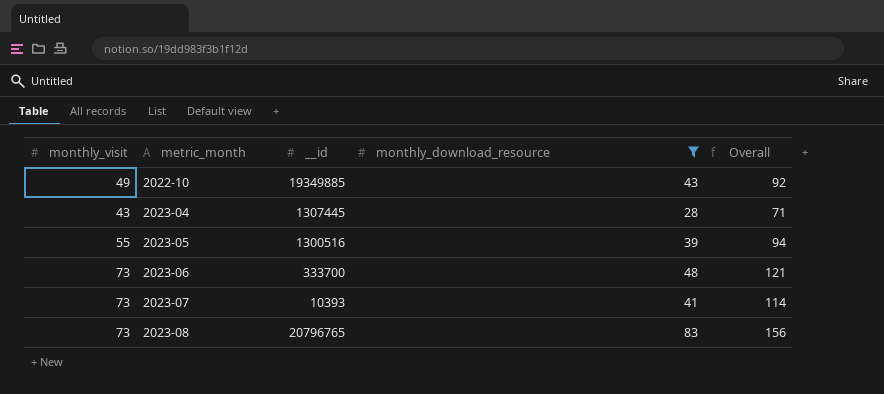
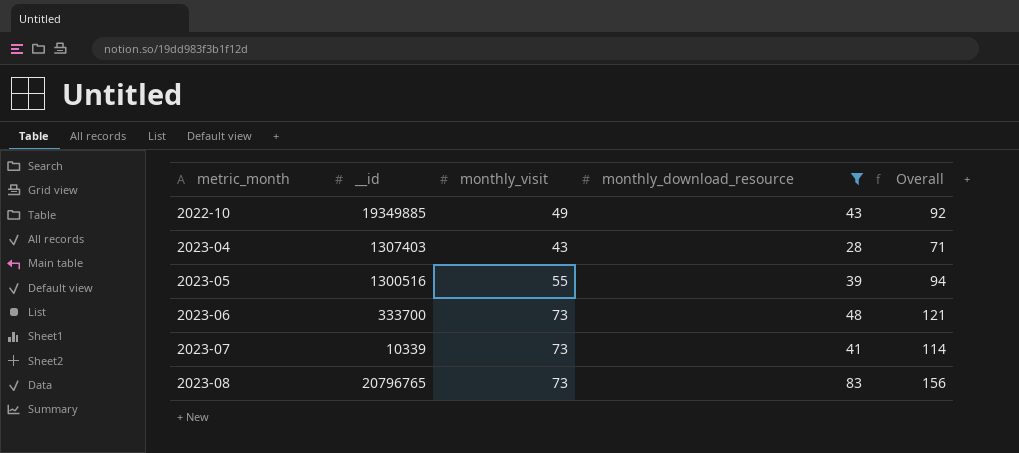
column monthly_visit | position: 1 -> 3
2023-04 | __id: 1307445 -> 1307403
2023-07 | __id: 10393 -> 10339

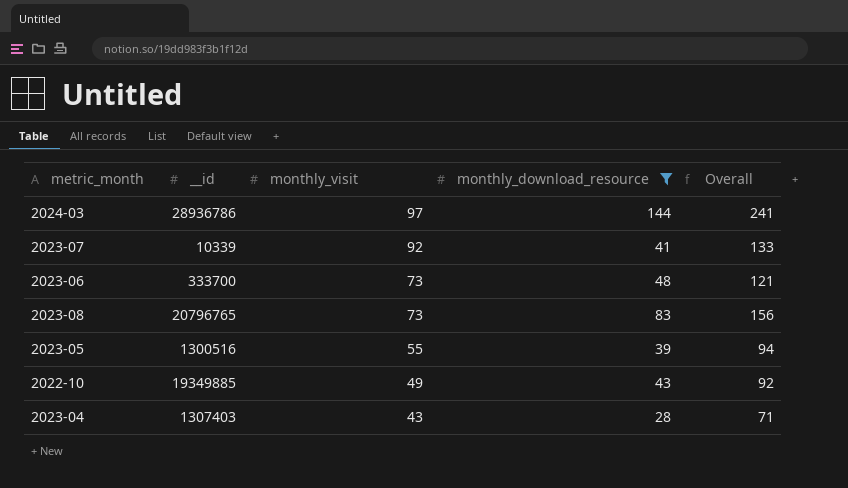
row order: metric_month ascending -> monthly_visit descending
row 2024-03: none -> 28936786 | 97 | 144 | 241
2023-07 | monthly_visit: 73 -> 92
2023-07 | Overall: 114 -> 133

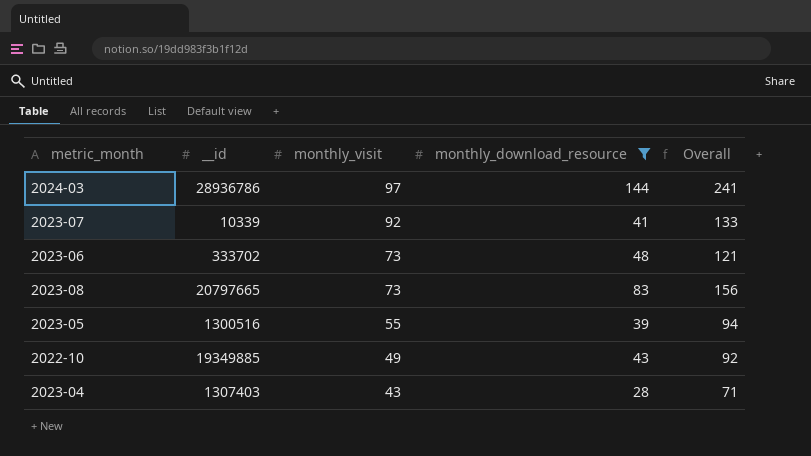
2023-06 | __id: 333700 -> 333702
2023-08 | __id: 20796765 -> 20797665

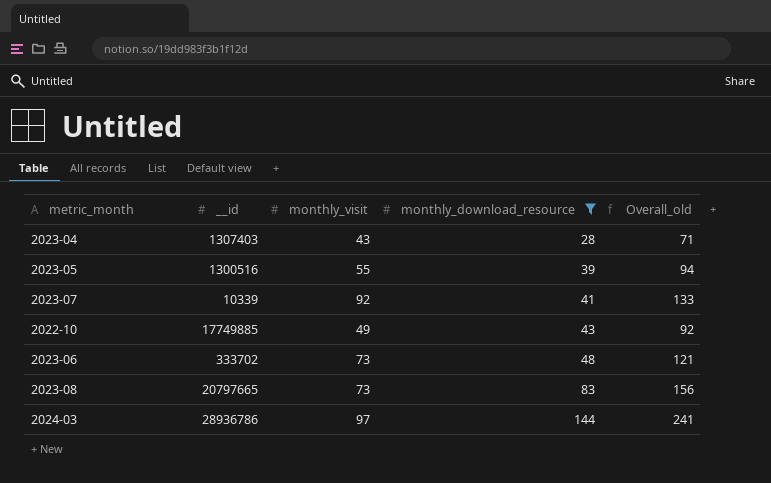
row order: monthly_visit descending -> monthly_download_resource ascending
column name: Overall -> Overall_old
2022-10 | __id: 19349885 -> 17749885

